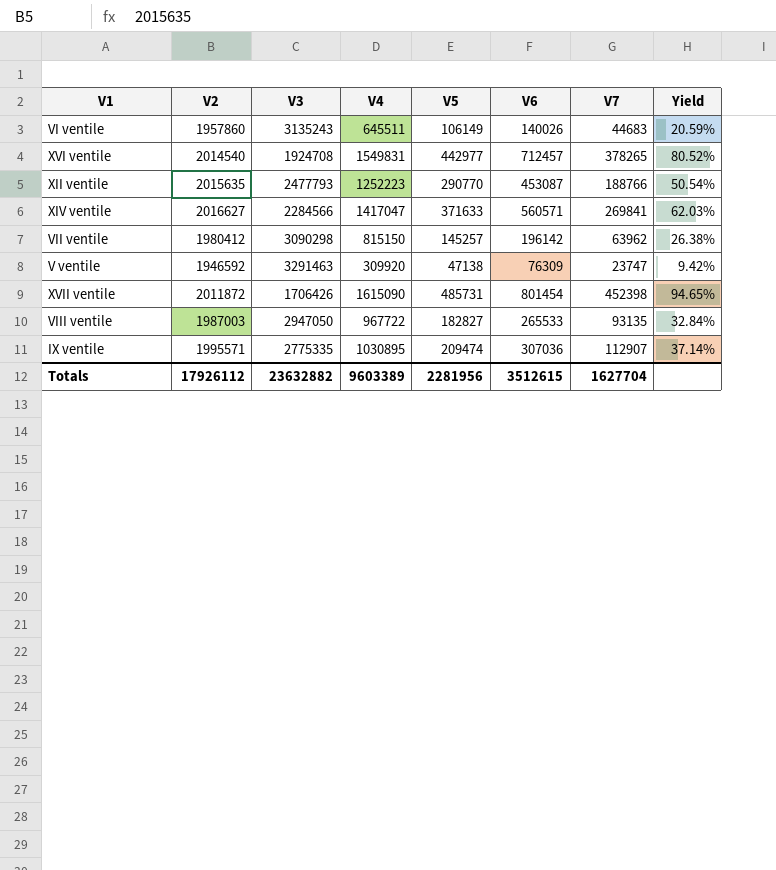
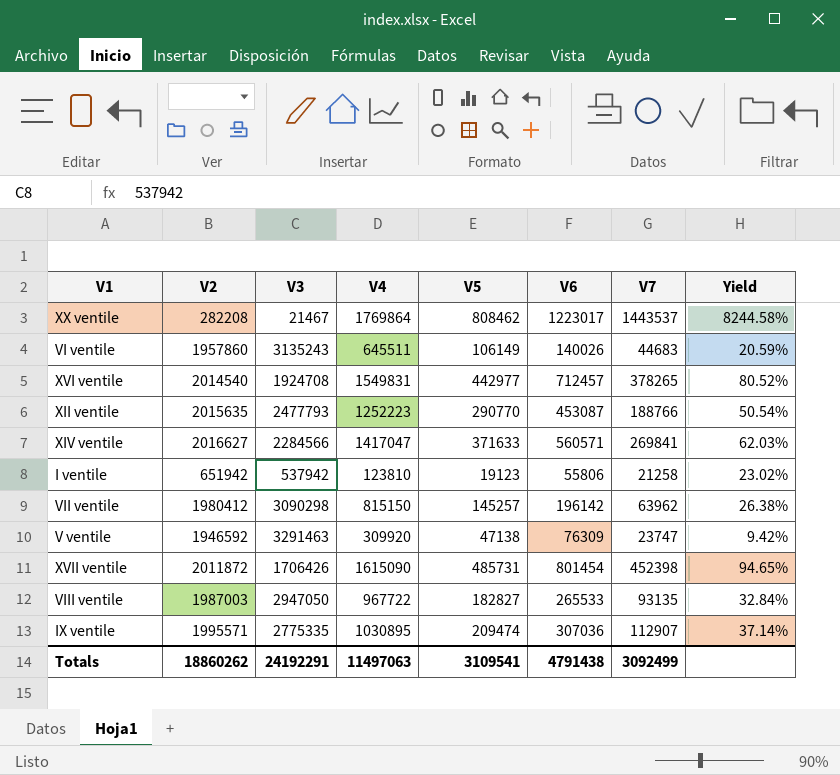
row XX ventile: none -> 282208 | 21467 | 1769864 | 808462 | 1223017 | 1443537 | 8244.58%
row I ventile: none -> 651942 | 537942 | 123810 | 19123 | 55806 | 21258 | 23.02%
Totals | V2: 17926112 -> 18860262
Totals | V3: 23632882 -> 24192291
Totals | V4: 9603389 -> 11497063
Totals | V5: 2281956 -> 3109541
Totals | V6: 3512615 -> 4791438
Totals | V7: 1627704 -> 3092499

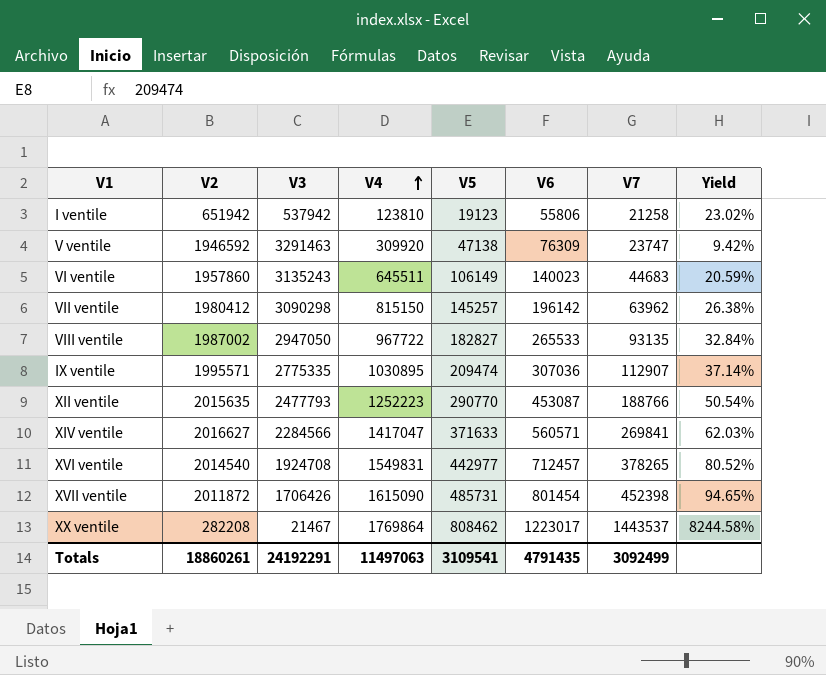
row order: none -> V4 ascending
VI ventile | V6: 140026 -> 140023
VIII ventile | V2: 1987003 -> 1987002
Totals | V2: 18860262 -> 18860261
Totals | V6: 4791438 -> 4791435

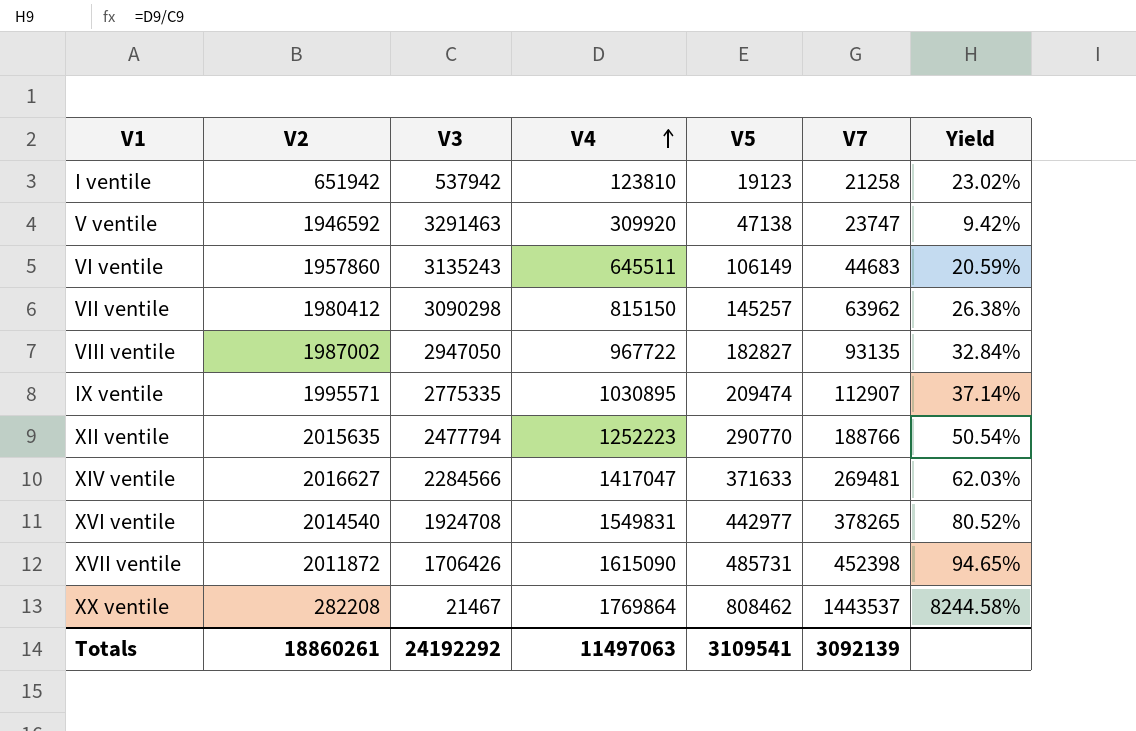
column V6 | position: 6 -> none
XII ventile | V3: 2477793 -> 2477794
XIV ventile | V7: 269841 -> 269481
Totals | V3: 24192291 -> 24192292
Totals | V7: 3092499 -> 3092139

